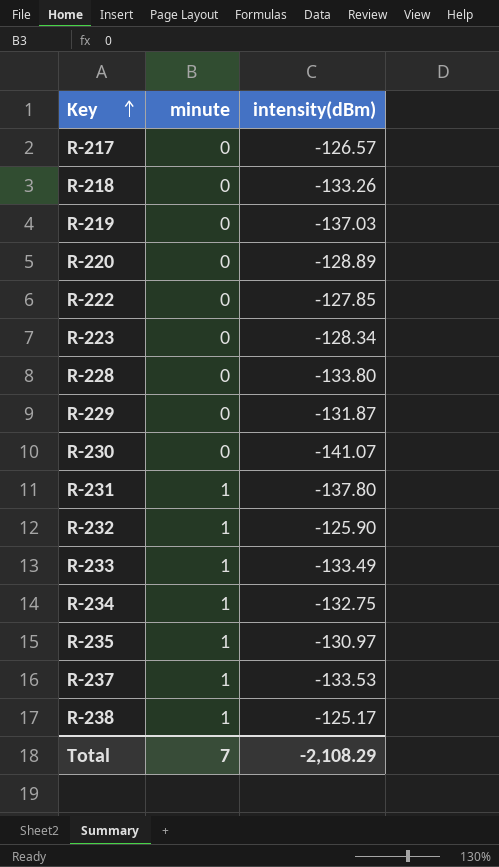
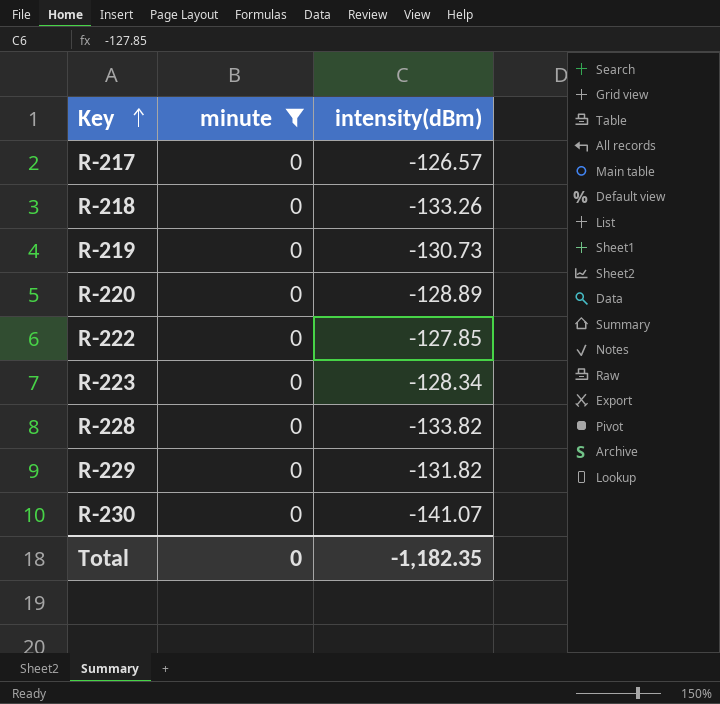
filter: none -> minute = 0
R-219 | intensity(dBm): -137.03 -> -130.73
R-228 | intensity(dBm): -133.80 -> -133.82
R-229 | intensity(dBm): -131.87 -> -131.82
Total | minute: 7 -> 0
Total | intensity(dBm): -2,108.29 -> -1,182.35

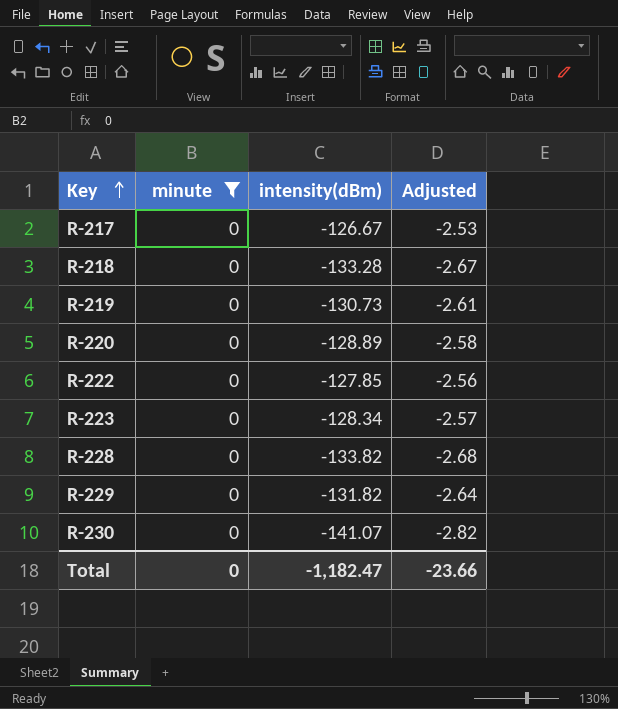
column Adjusted | formula: none -> [intensity(dBm)] * 0.02
R-217 | intensity(dBm): -126.57 -> -126.67
R-218 | intensity(dBm): -133.26 -> -133.28
Total | intensity(dBm): -1,182.35 -> -1,182.47

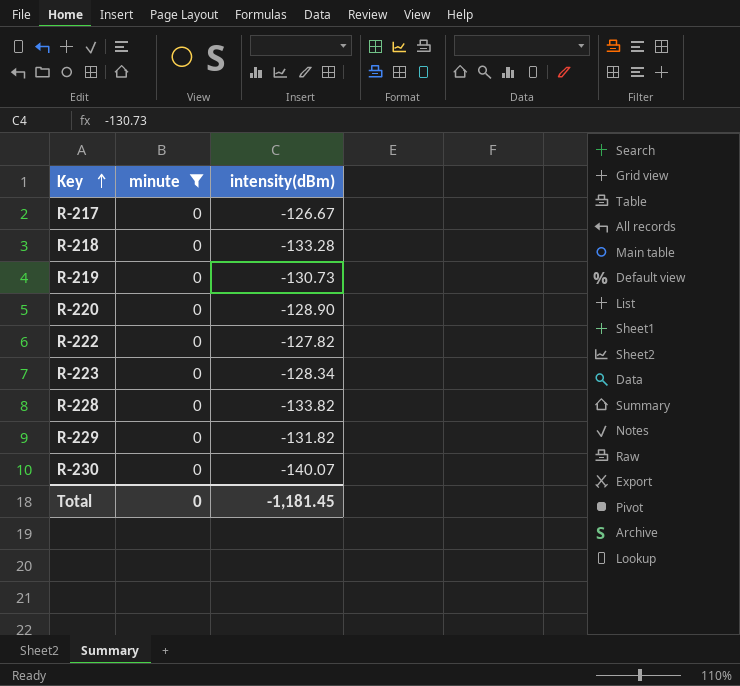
column Adjusted | formula: [intensity(dBm)] * 0.02 -> none
R-220 | intensity(dBm): -128.89 -> -128.90
R-222 | intensity(dBm): -127.85 -> -127.82
R-230 | intensity(dBm): -141.07 -> -140.07
Total | intensity(dBm): -1,182.47 -> -1,181.45

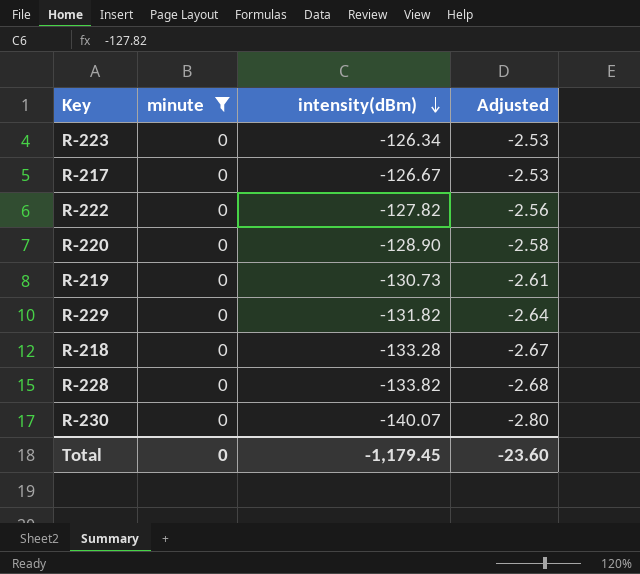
row order: Key ascending -> intensity(dBm) descending
column Adjusted | formula: none -> [intensity(dBm)] * 0.02
R-223 | intensity(dBm): -128.34 -> -126.34
Total | intensity(dBm): -1,181.45 -> -1,179.45

